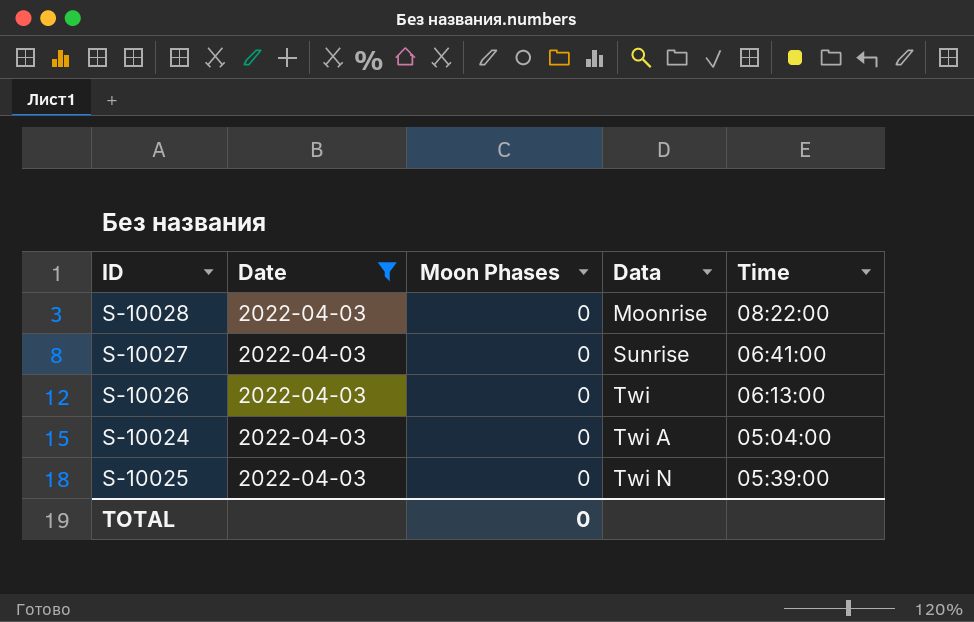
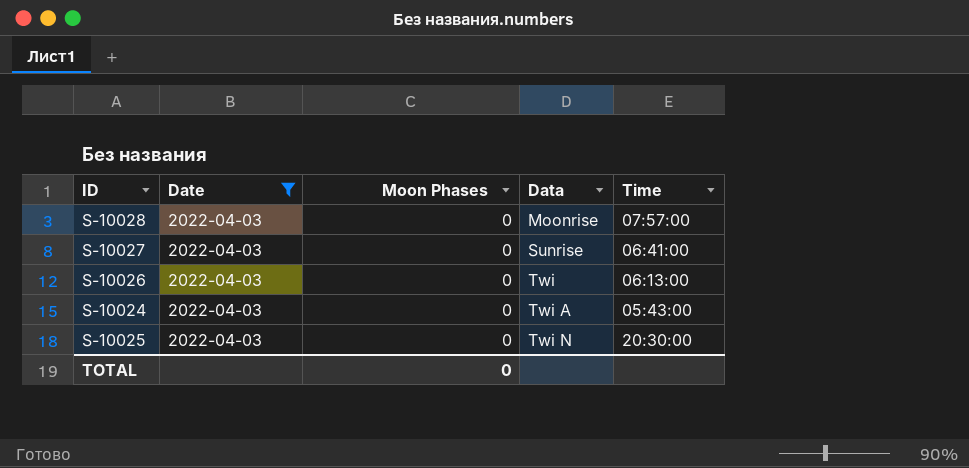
S-10028 | Time: 08:22:00 -> 07:57:00
S-10024 | Time: 05:04:00 -> 05:43:00
S-10025 | Time: 05:39:00 -> 20:30:00

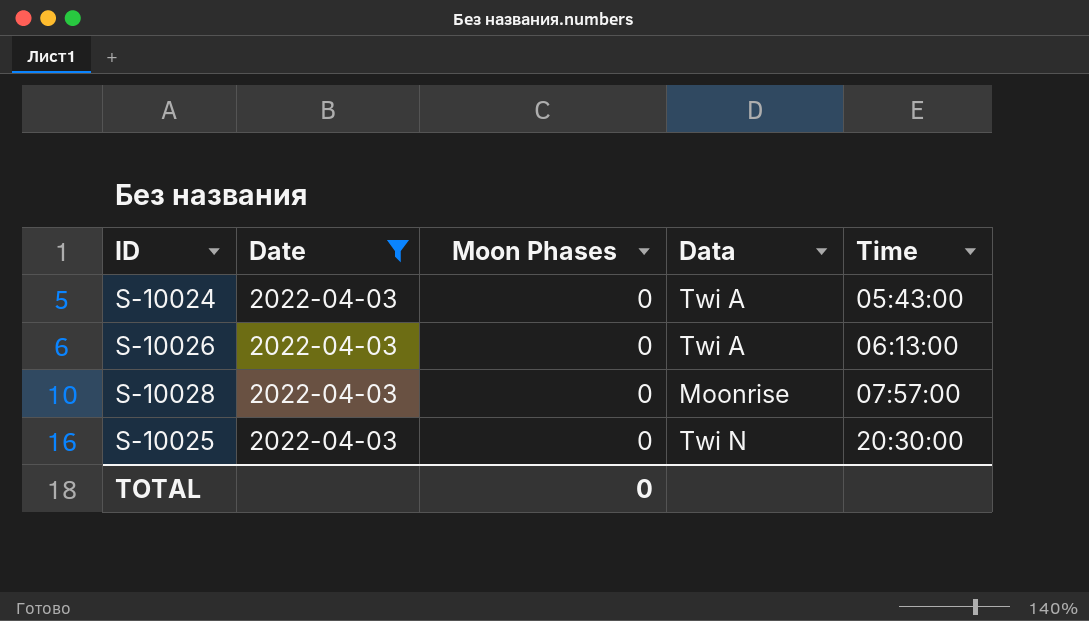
row order: Data ascending -> Time ascending
row S-10027: 2022-04-03 | 0 | Sunrise | 06:41:00 -> none
S-10026 | Data: Twi -> Twi A

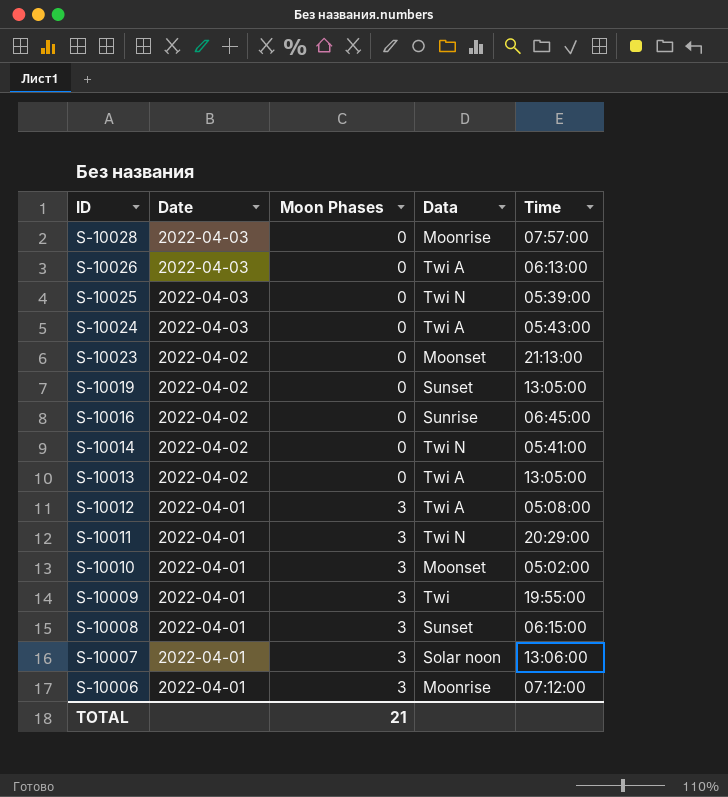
filter: Date = 2022-04-03 -> none
row order: Time ascending -> ID descending
S-10025 | Time: 20:30:00 -> 05:39:00
TOTAL | Moon Phases: 0 -> 21

